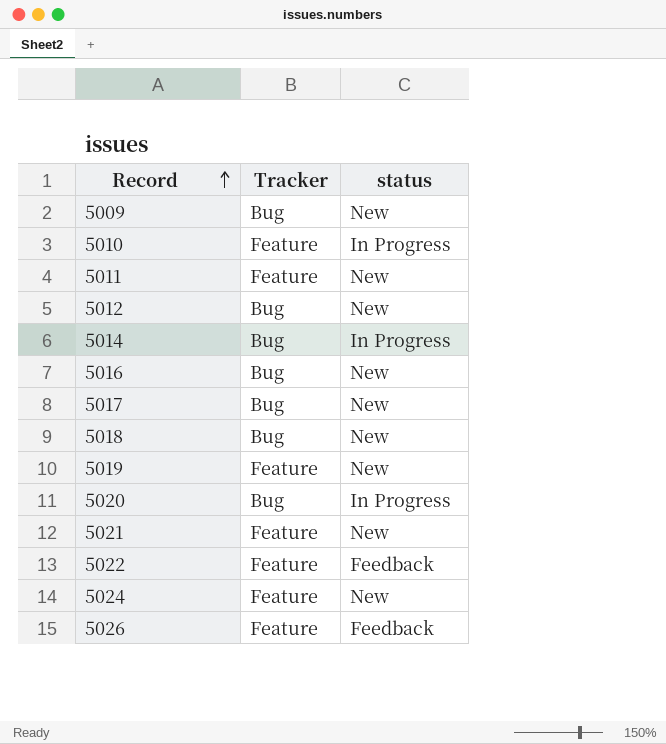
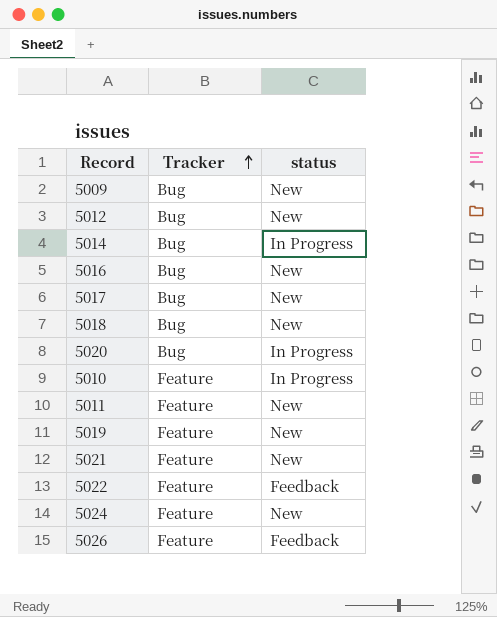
row order: Record ascending -> Tracker ascending

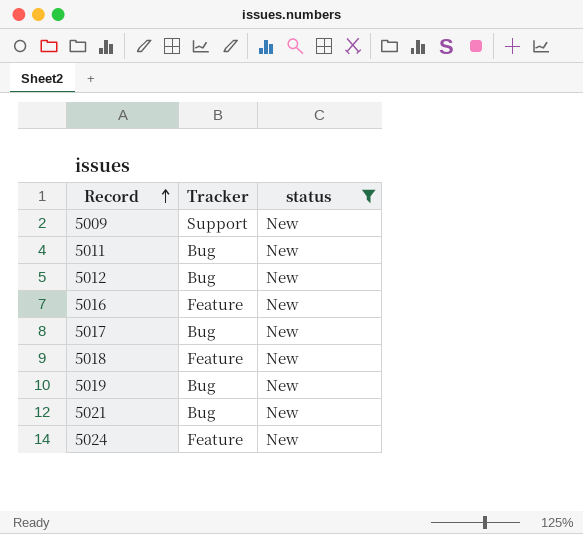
filter: none -> status = New
row order: Tracker ascending -> Record ascending
5009 | Tracker: Bug -> Support
5011 | Tracker: Feature -> Bug
5016 | Tracker: Bug -> Feature
5018 | Tracker: Bug -> Feature
5019 | Tracker: Feature -> Bug
5021 | Tracker: Feature -> Bug

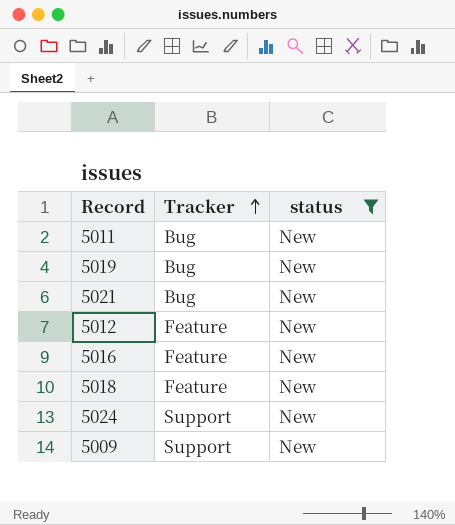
row order: Record ascending -> Tracker ascending
row 5017: Bug | New -> none
5012 | Tracker: Bug -> Feature
5024 | Tracker: Feature -> Support

